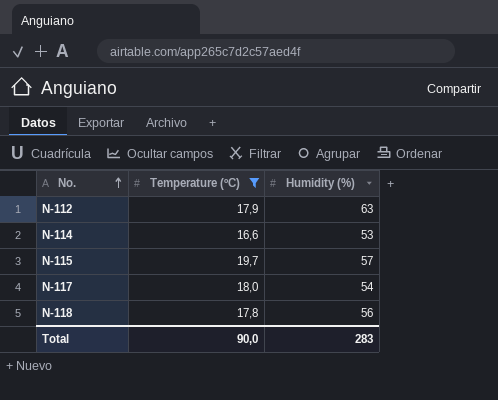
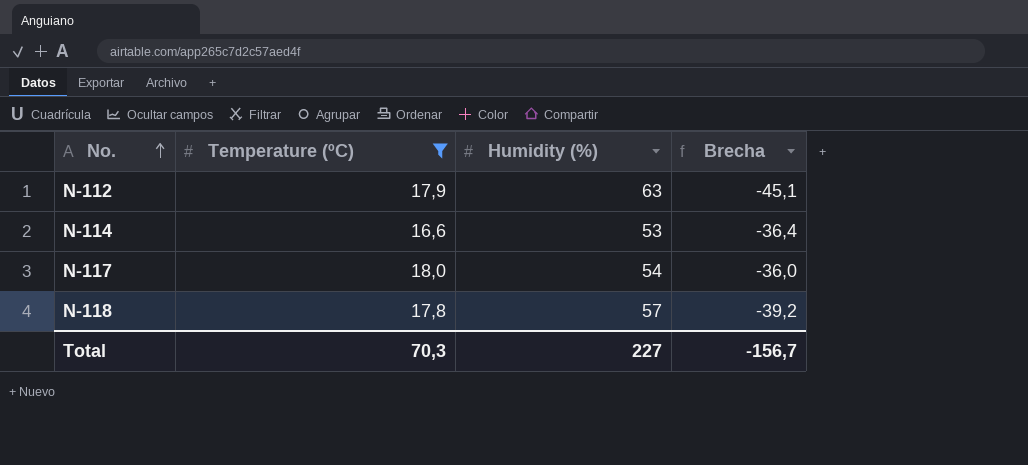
column Brecha | formula: none -> [Temperature (ºC)] - [Humidity (%)]
row N-115: 19,7 | 57 -> none
N-118 | Humidity (%): 56 -> 57
Total | Temperature (ºC): 90,0 -> 70,3
Total | Humidity (%): 283 -> 227

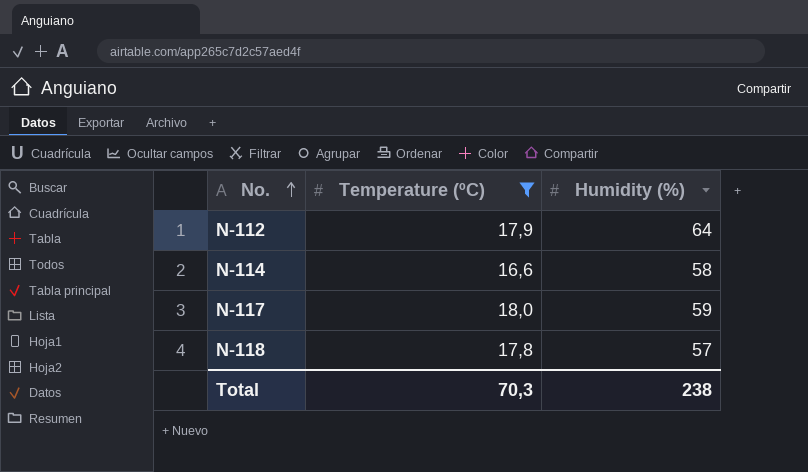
column Brecha | formula: [Temperature (ºC)] - [Humidity (%)] -> none
N-112 | Humidity (%): 63 -> 64
N-114 | Humidity (%): 53 -> 58
N-117 | Humidity (%): 54 -> 59
Total | Humidity (%): 227 -> 238

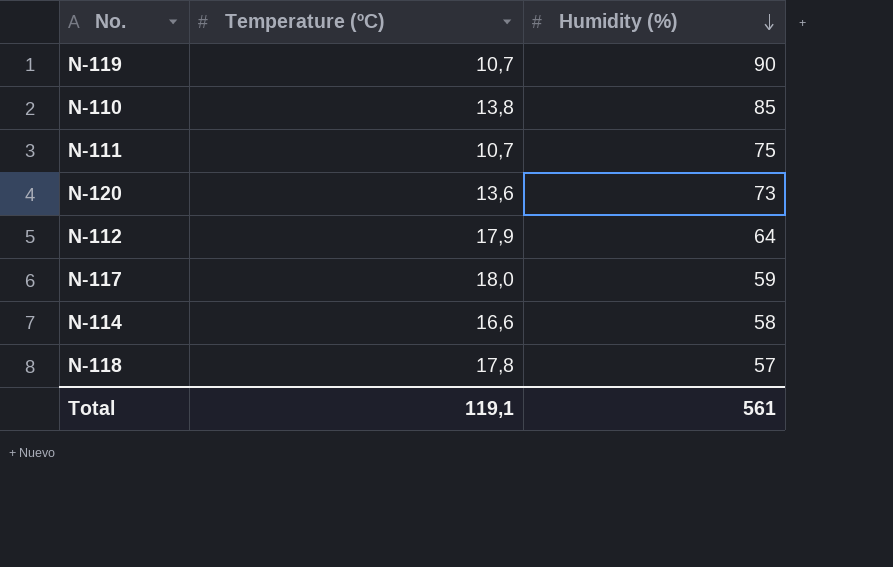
filter: Temperature (ºC) >= 16,6 -> none
row order: No. ascending -> Humidity (%) descending
Total | Temperature (ºC): 70,3 -> 119,1
Total | Humidity (%): 238 -> 561

